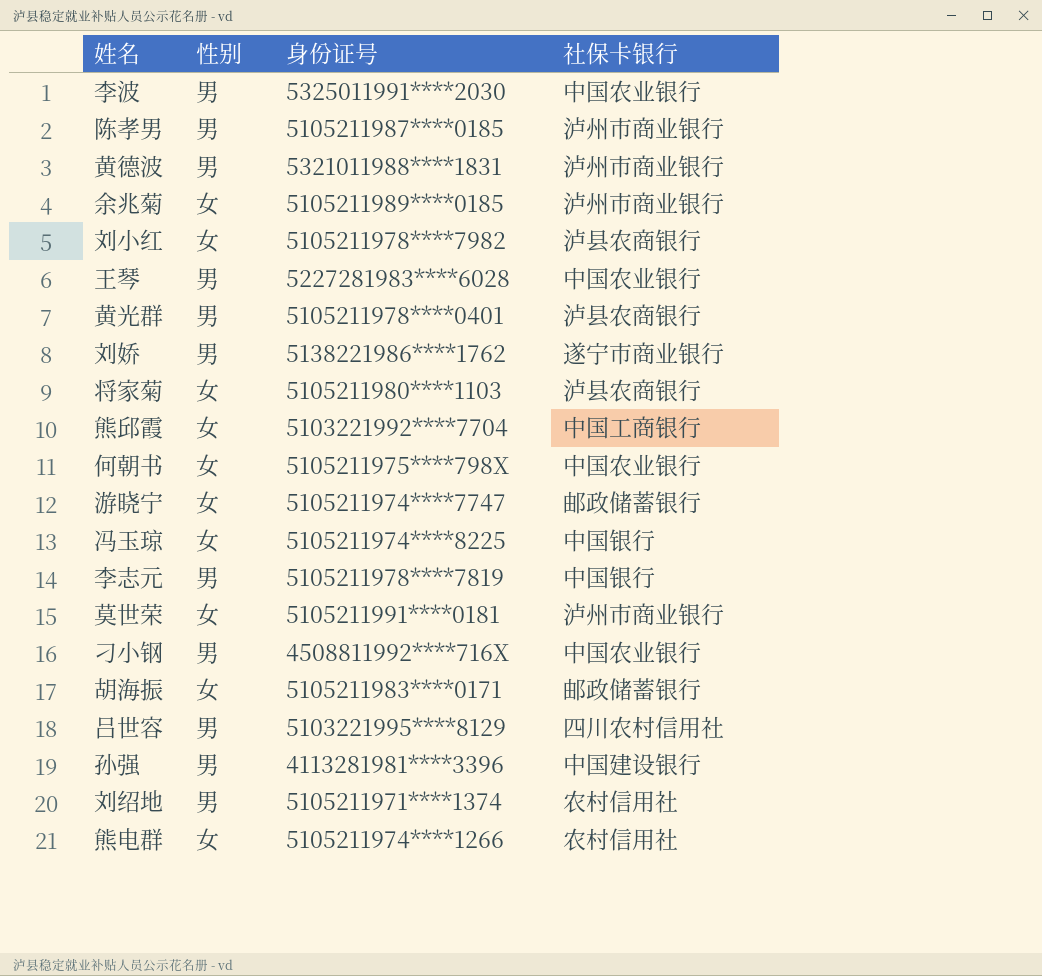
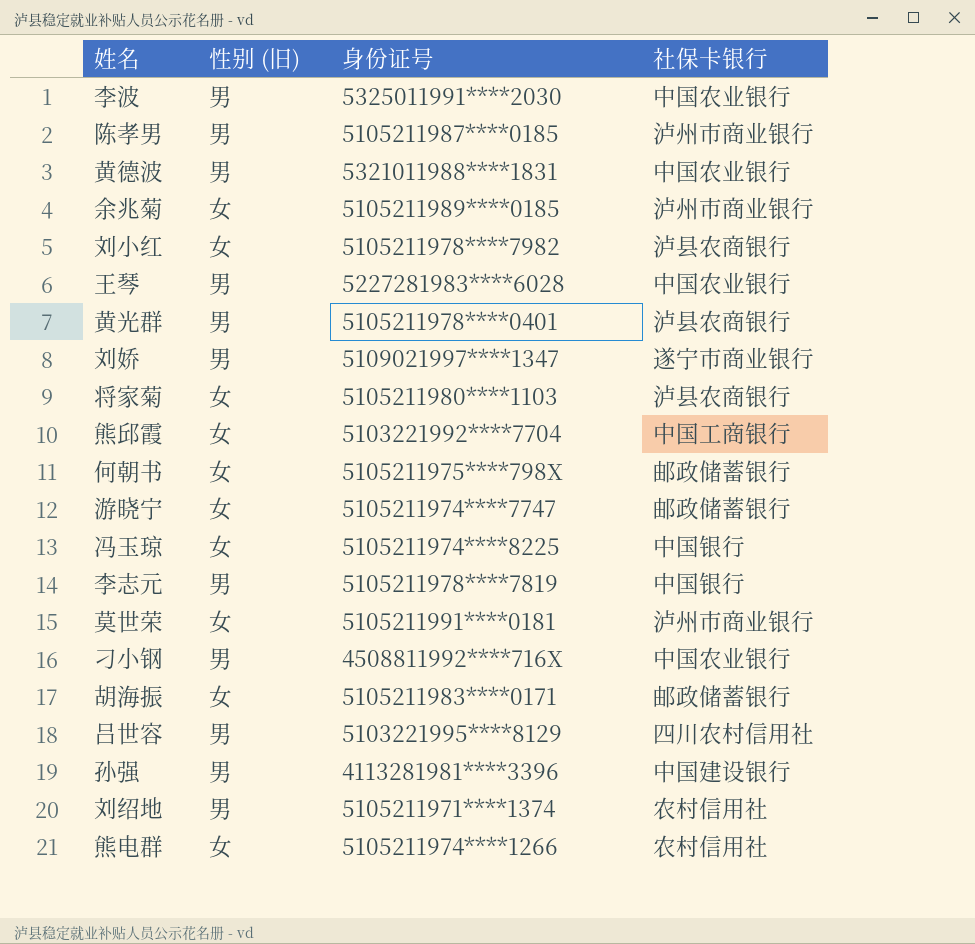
column name: 性别 -> 性别 (旧)
黄德波 | 社保卡银行: 泸州市商业银行 -> 中国农业银行
刘娇 | 身份证号: 5138221986****1762 -> 5109021997****1347
何朝书 | 社保卡银行: 中国农业银行 -> 邮政储蓄银行

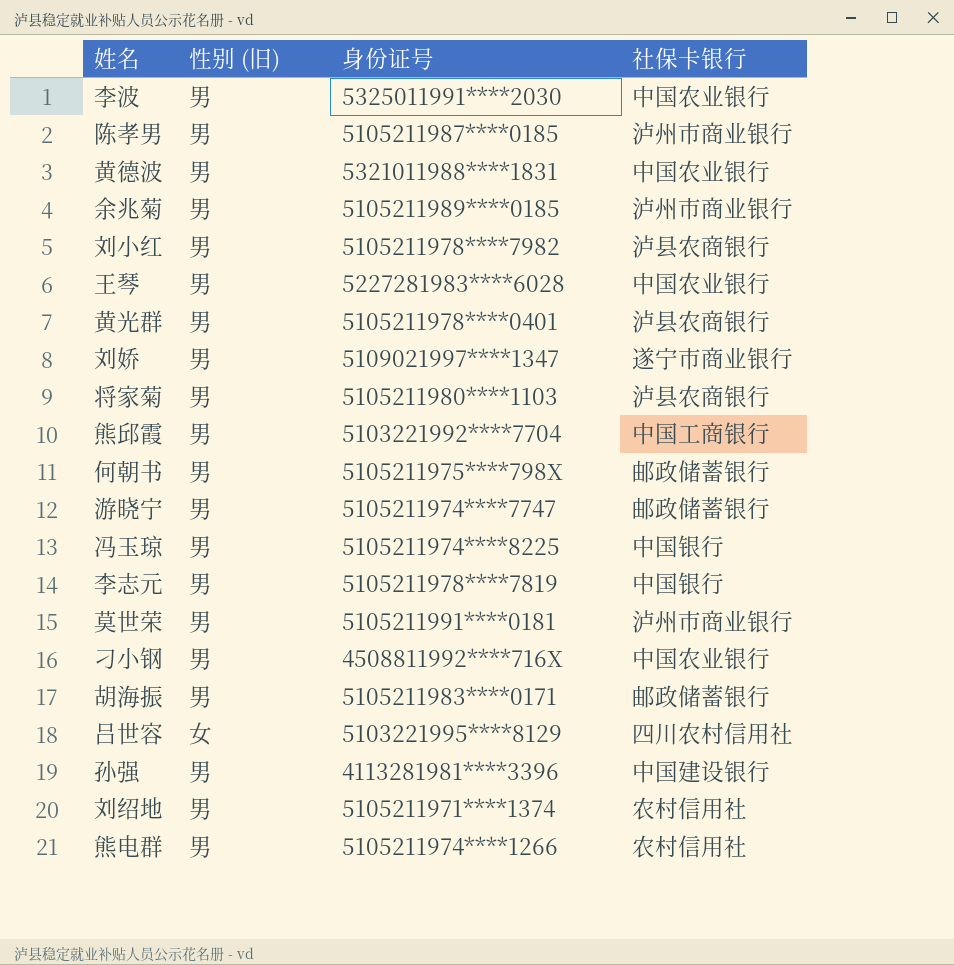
余兆菊 | 性别 (旧): 女 -> 男
刘小红 | 性别 (旧): 女 -> 男
将家菊 | 性别 (旧): 女 -> 男
熊邱霞 | 性别 (旧): 女 -> 男
何朝书 | 性别 (旧): 女 -> 男
游晓宁 | 性别 (旧): 女 -> 男
冯玉琼 | 性别 (旧): 女 -> 男
莫世荣 | 性别 (旧): 女 -> 男
胡海振 | 性别 (旧): 女 -> 男
吕世容 | 性别 (旧): 男 -> 女
熊电群 | 性别 (旧): 女 -> 男

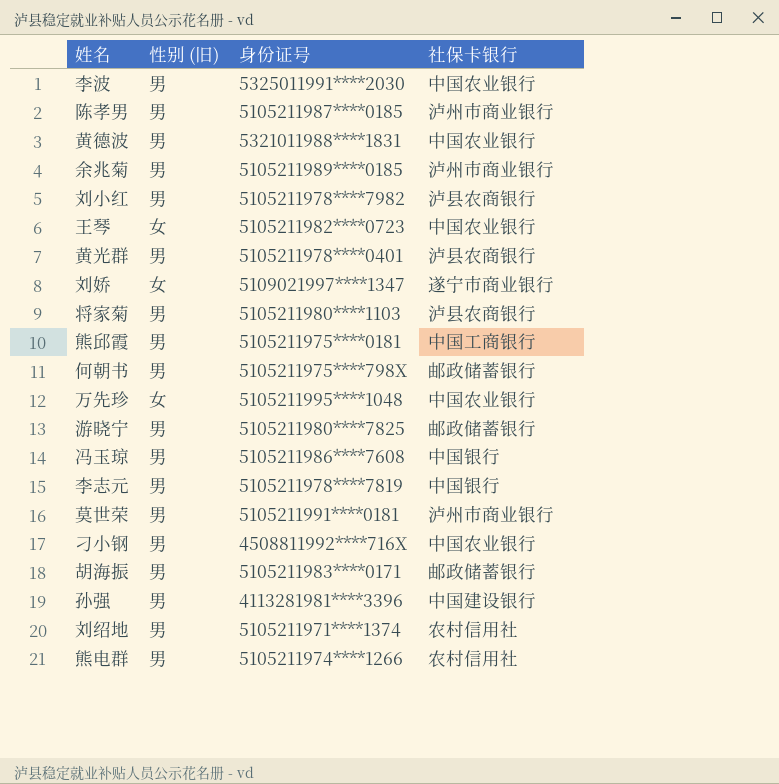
row 吕世容: 女 | 5103221995****8129 | 四川农村信用社 -> none
王琴 | 性别 (旧): 男 -> 女
王琴 | 身份证号: 5227281983****6028 -> 5105211982****0723
刘娇 | 性别 (旧): 男 -> 女
熊邱霞 | 身份证号: 5103221992****7704 -> 5105211975****0181
row 万先珍: none -> 女 | 5105211995****1048 | 中国农业银行
游晓宁 | 身份证号: 5105211974****7747 -> 5105211980****7825
冯玉琼 | 身份证号: 5105211974****8225 -> 5105211986****7608

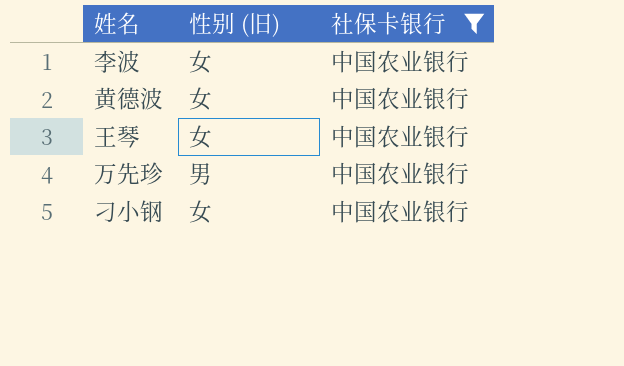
filter: none -> 社保卡银行 = 中国农业银行
column 身份证号 | position: 3 -> none
李波 | 性别 (旧): 男 -> 女
黄德波 | 性别 (旧): 男 -> 女
万先珍 | 性别 (旧): 女 -> 男
刁小钢 | 性别 (旧): 男 -> 女

